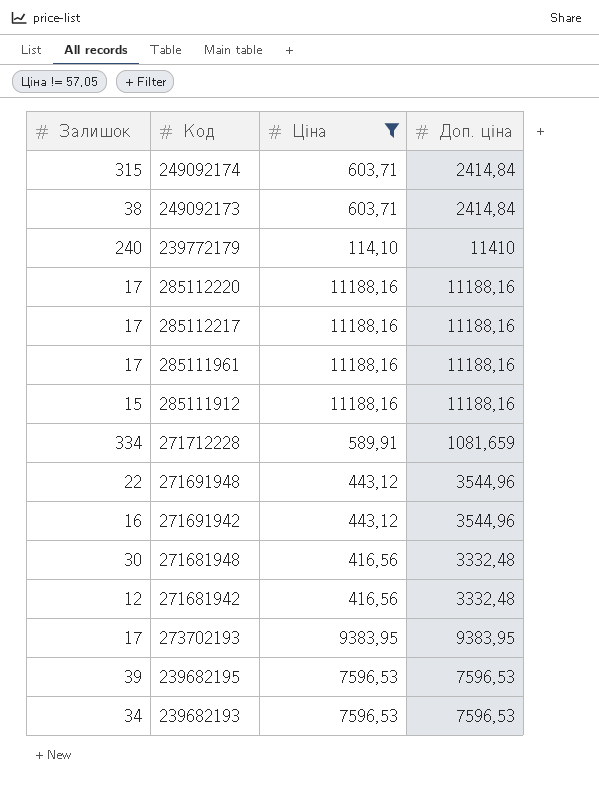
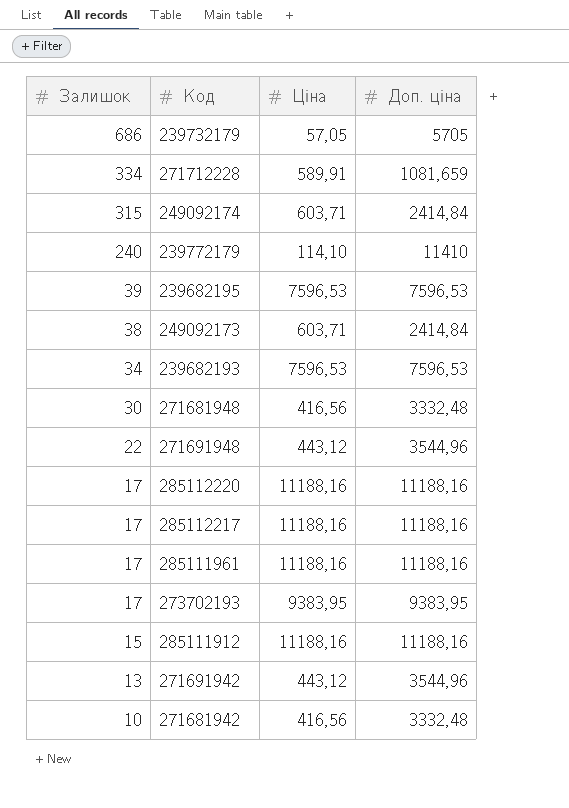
filter: Ціна != 57,05 -> none
row order: none -> Залишок descending
271691942 | Залишок: 16 -> 13
271681942 | Залишок: 12 -> 10

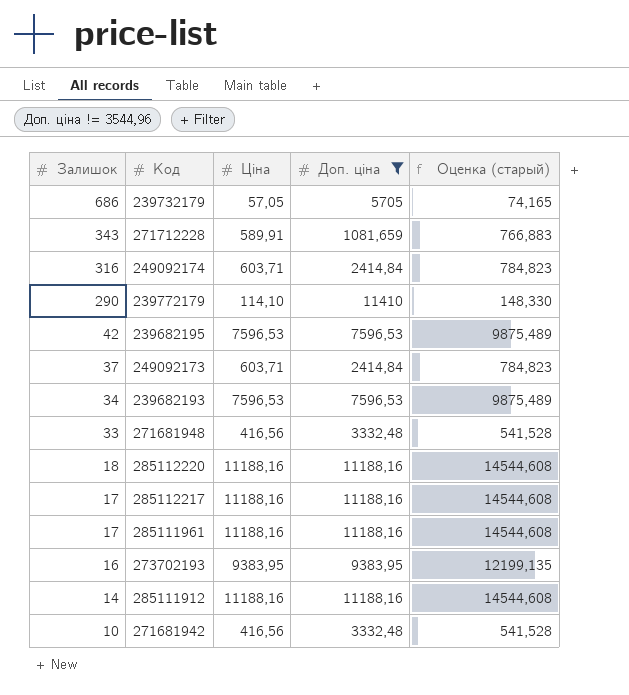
filter: none -> Доп. ціна != 3544,96
column Оценка (старый) | formula: none -> [Ціна] * 1,3
271712228 | Залишок: 334 -> 343
249092174 | Залишок: 315 -> 316
239772179 | Залишок: 240 -> 290
239682195 | Залишок: 39 -> 42
249092173 | Залишок: 38 -> 37
271681948 | Залишок: 30 -> 33
285112220 | Залишок: 17 -> 18
273702193 | Залишок: 17 -> 16
285111912 | Залишок: 15 -> 14

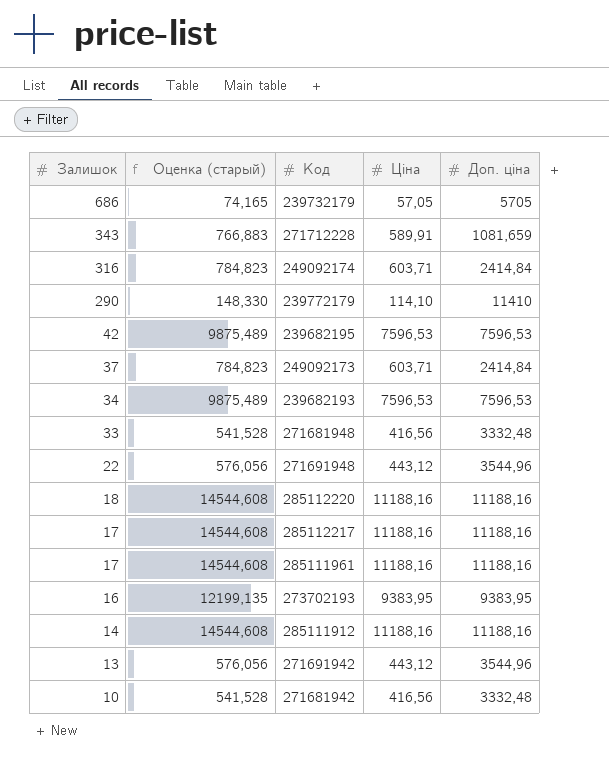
filter: Доп. ціна != 3544,96 -> none
column Оценка (старый) | position: 5 -> 2

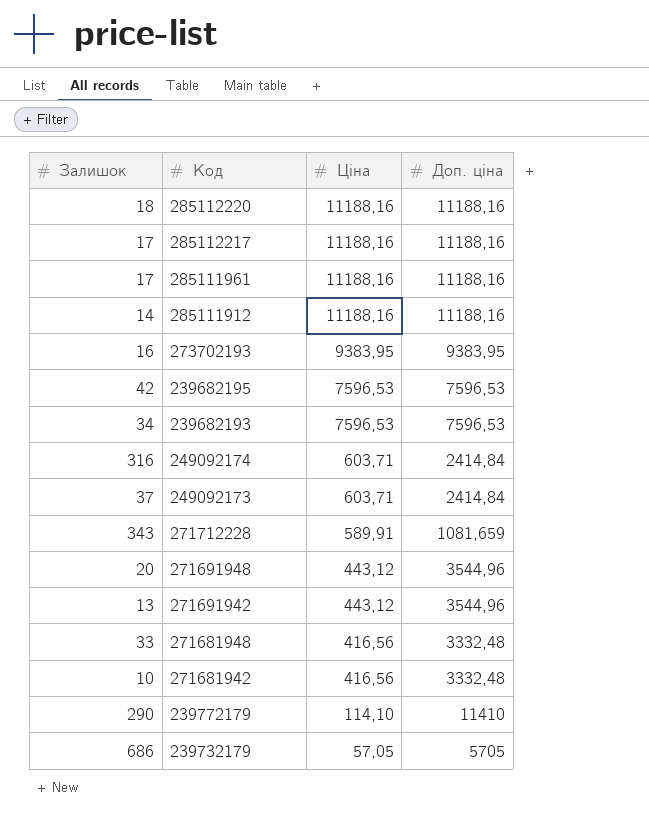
row order: Залишок descending -> Ціна descending
column Оценка (старый) | formula: [Ціна] * 1,3 -> none
271691948 | Залишок: 22 -> 20

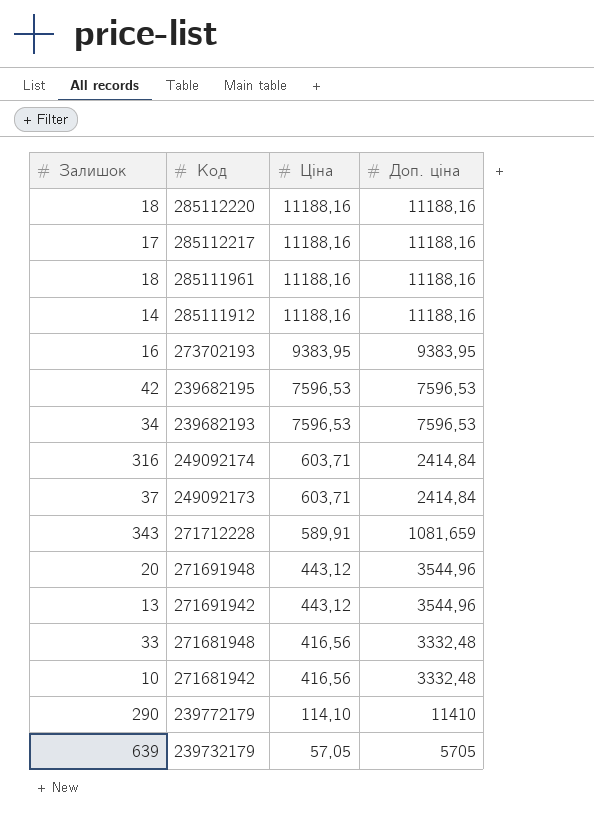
285111961 | Залишок: 17 -> 18
239732179 | Залишок: 686 -> 639

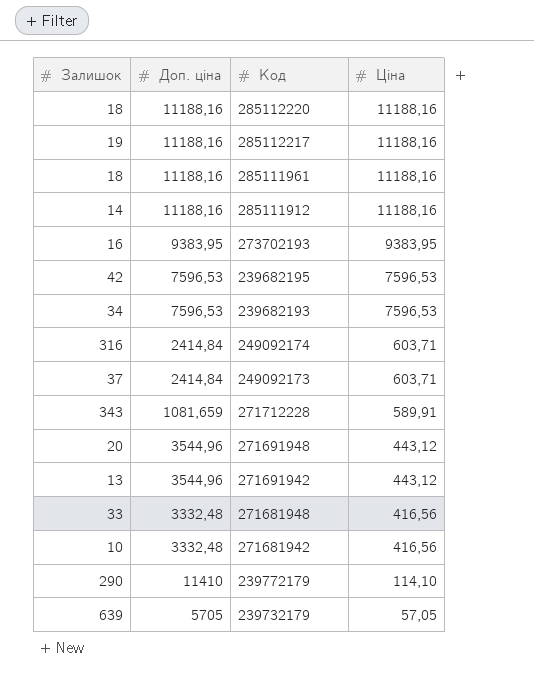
column Доп. ціна | position: 4 -> 2
285112217 | Залишок: 17 -> 19

